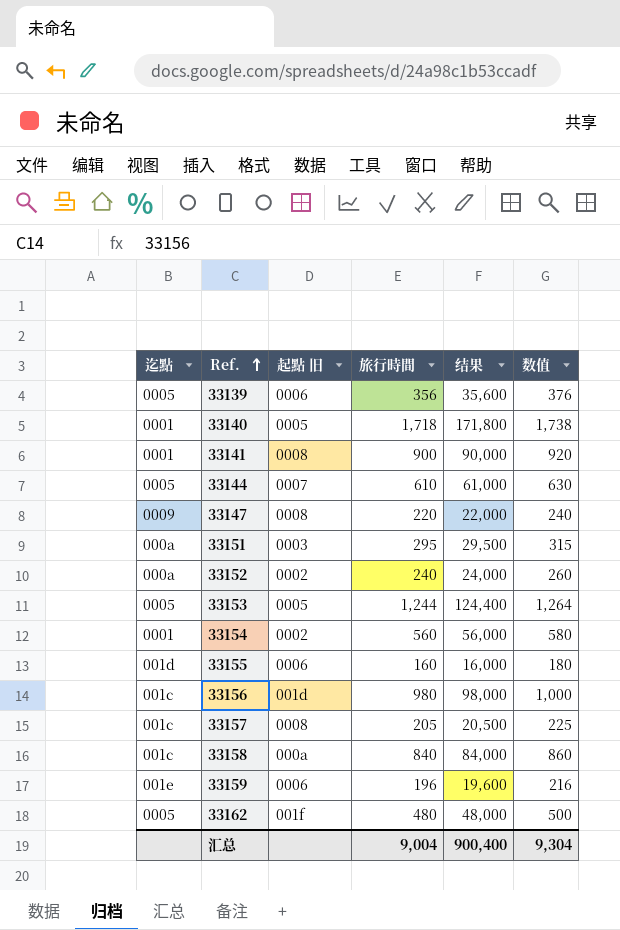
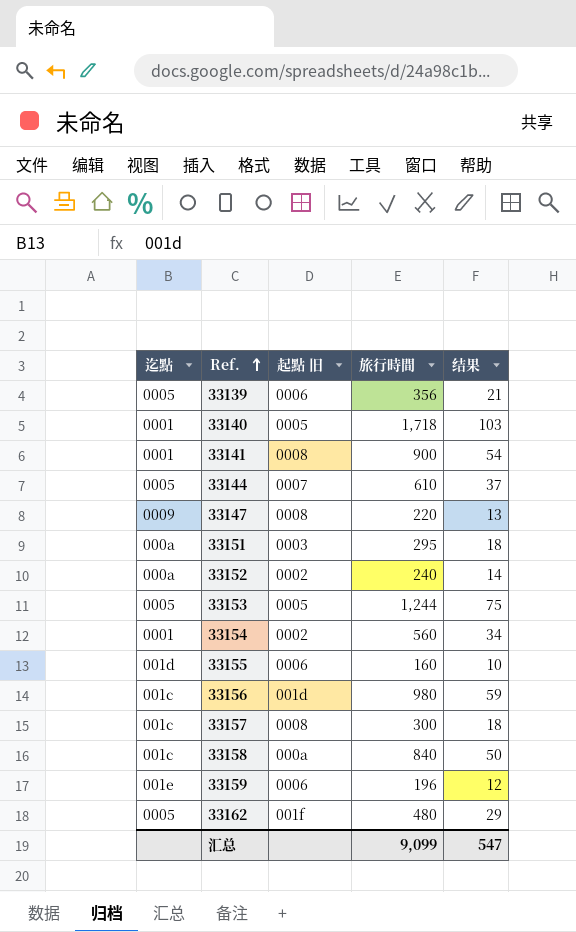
column 数值 | formula: [旅行時間] + 20 -> none
column 结果 | formula: [旅行時間] * 100 -> [旅行時間] * 0.06
33157 | 旅行時間: 205 -> 300
汇总 | 旅行時間: 9,004 -> 9,099
汇总 | 结果: 900,400 -> 547

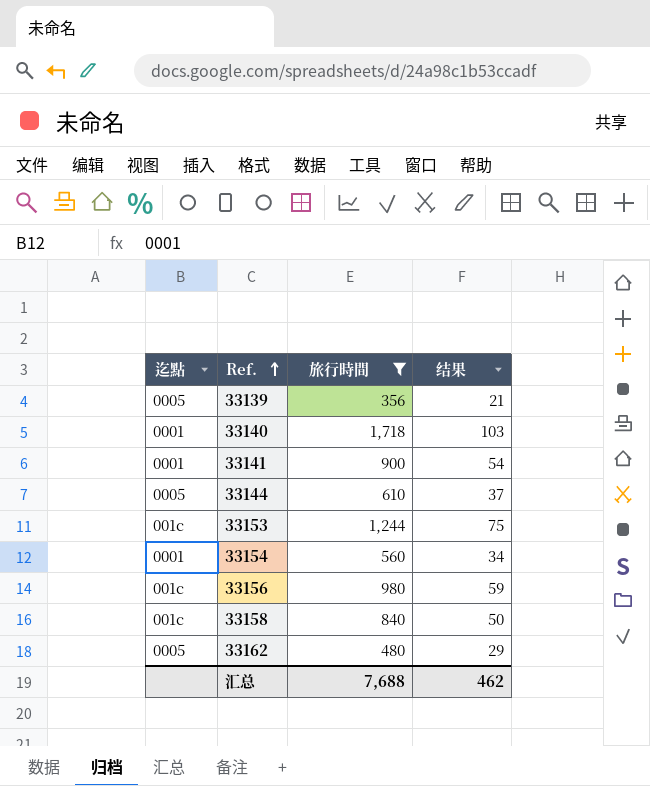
filter: none -> 旅行時間 >= 356
column 起點 旧 | position: 3 -> none
33153 | 迄點: 0005 -> 001c
汇总 | 旅行時間: 9,099 -> 7,688
汇总 | 结果: 547 -> 462

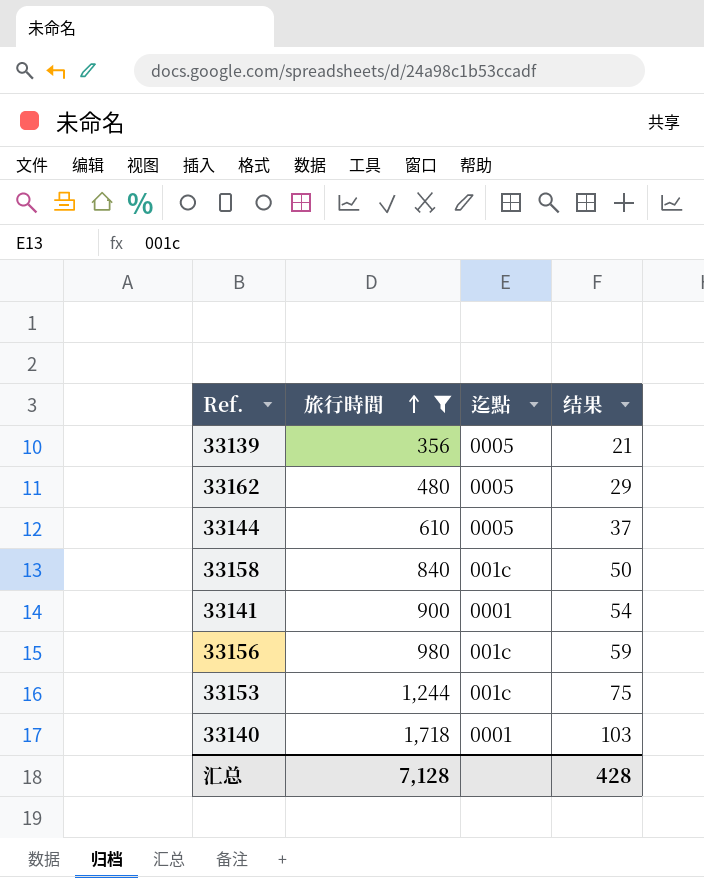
row order: Ref. ascending -> 旅行時間 ascending
column 迄點 | position: 1 -> 3
row 33154: 0001 | 560 | 34 -> none
汇总 | 旅行時間: 7,688 -> 7,128
汇总 | 结果: 462 -> 428

